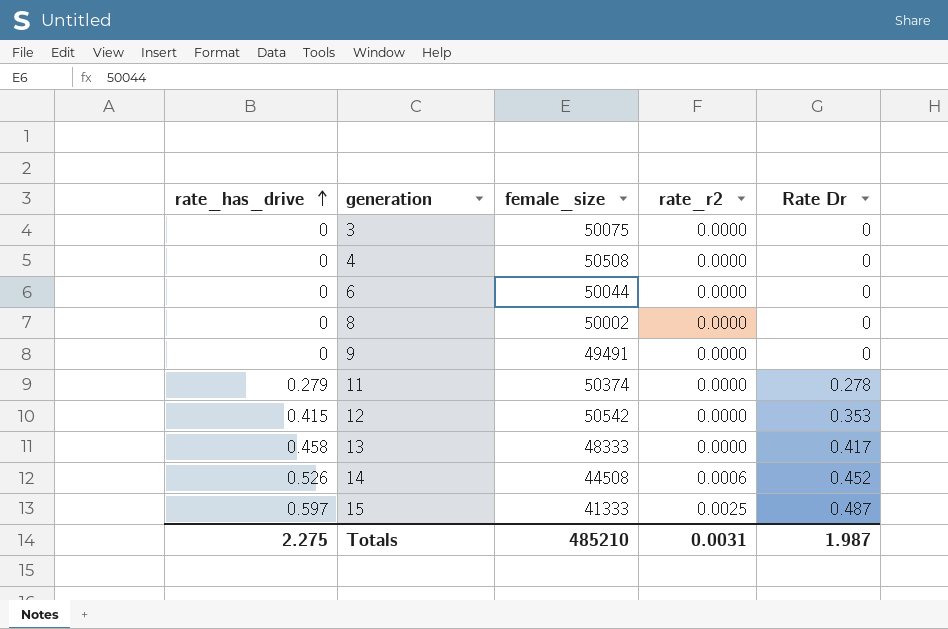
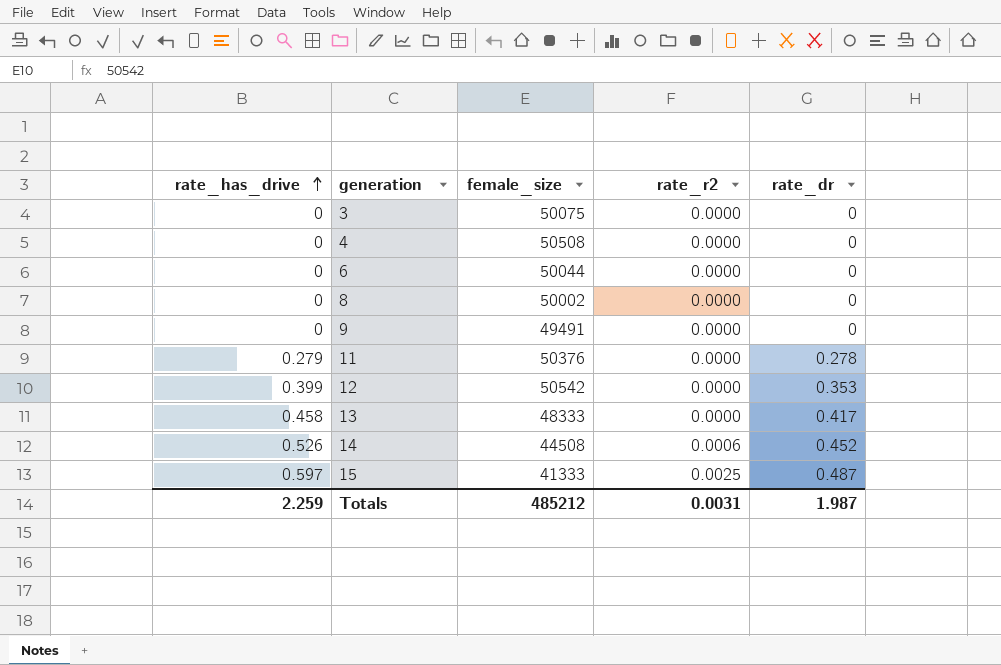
column name: Rate Dr -> rate_dr
11 | female_size: 50374 -> 50376
12 | rate_has_drive: 0.415 -> 0.399
Totals | rate_has_drive: 2.275 -> 2.259
Totals | female_size: 485210 -> 485212

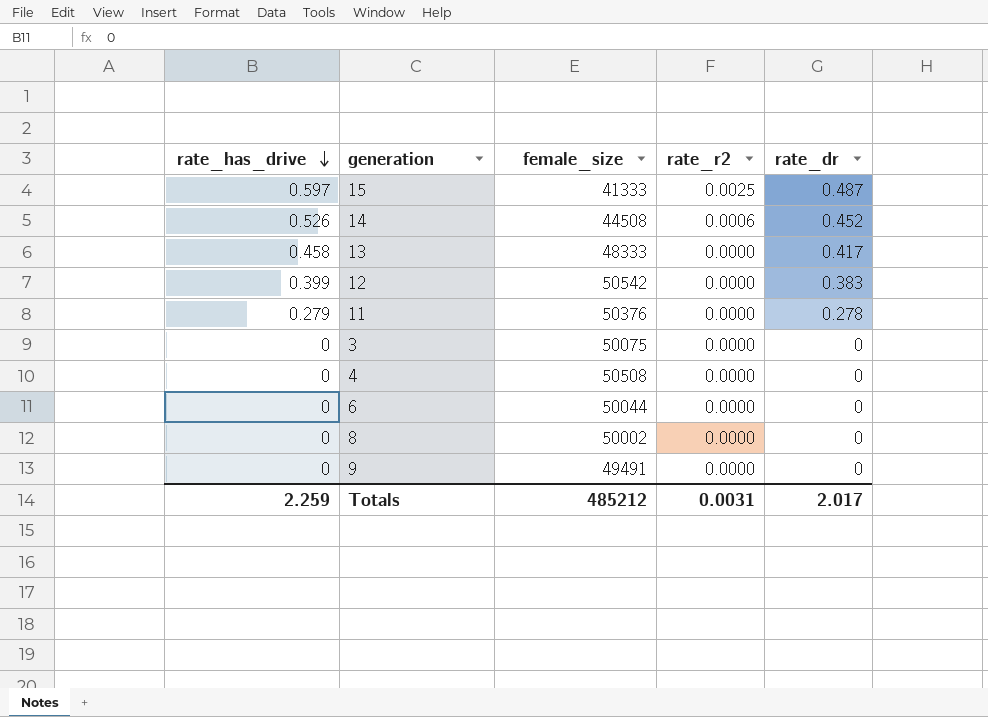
row order: rate_has_drive ascending -> rate_has_drive descending
12 | rate_dr: 0.353 -> 0.383
Totals | rate_dr: 1.987 -> 2.017

